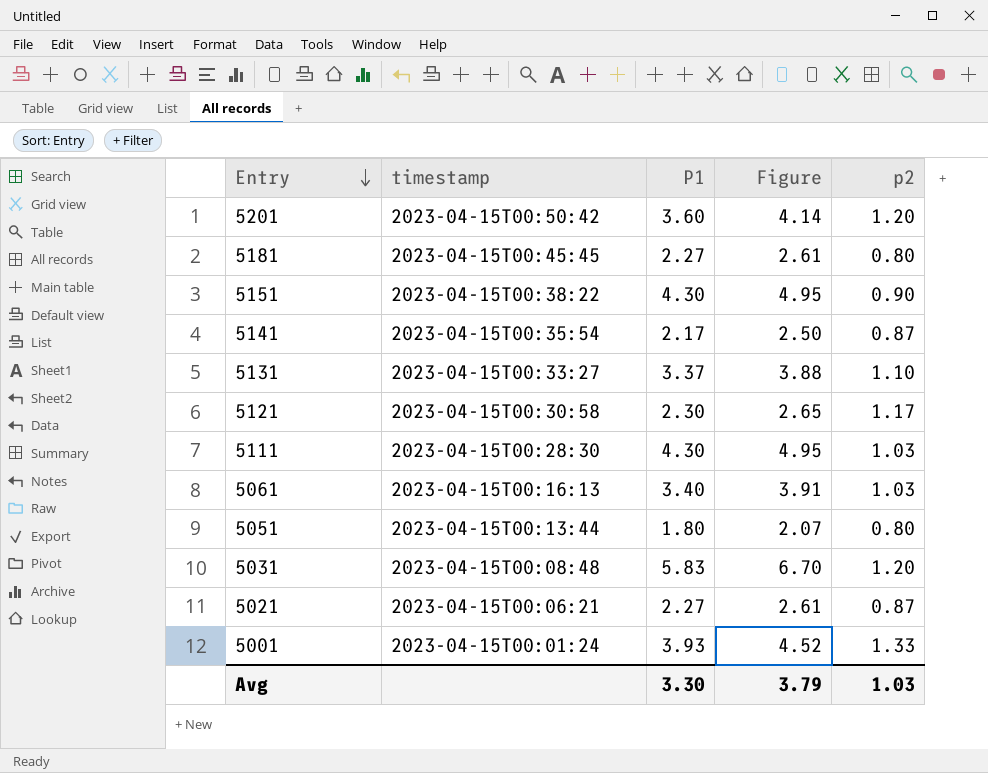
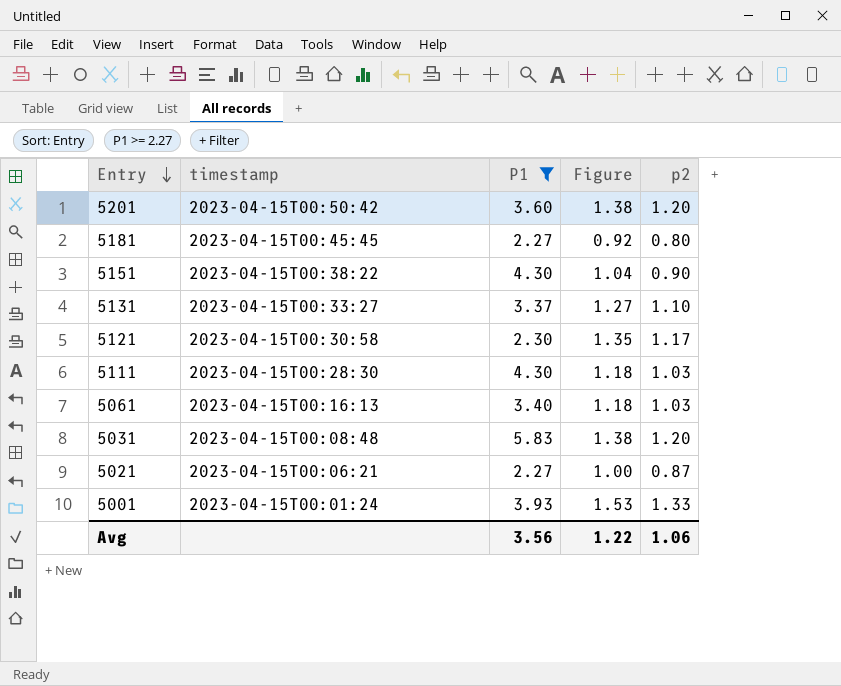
filter: none -> P1 >= 2.27
column Figure | formula: [P1] * 1.15 -> [p2] * 1.15
Avg | P1: 3.30 -> 3.56
Avg | Figure: 3.79 -> 1.22
Avg | p2: 1.03 -> 1.06

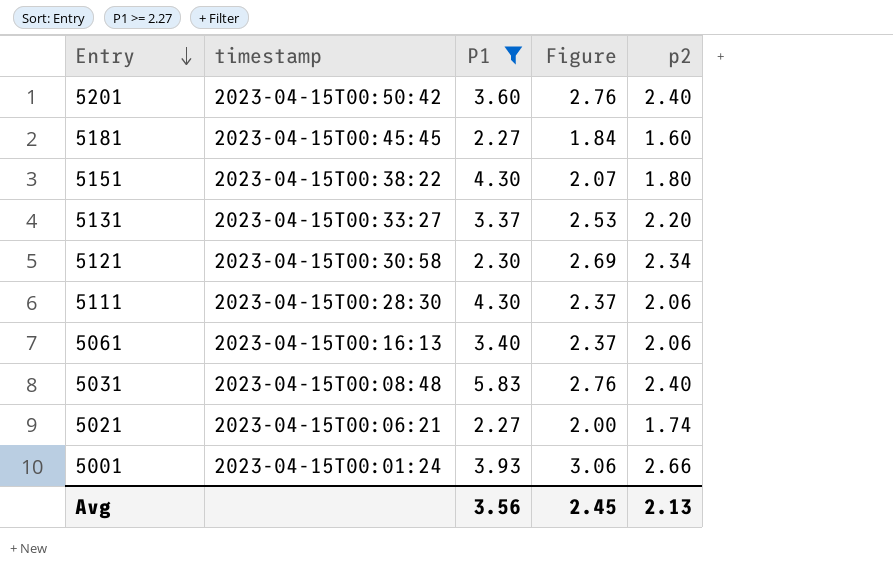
5201 | Figure: 1.38 -> 2.76
5201 | p2: 1.20 -> 2.40
5181 | Figure: 0.92 -> 1.84
5181 | p2: 0.80 -> 1.60
5151 | Figure: 1.04 -> 2.07
5151 | p2: 0.90 -> 1.80
5131 | Figure: 1.27 -> 2.53
5131 | p2: 1.10 -> 2.20
5121 | Figure: 1.35 -> 2.69
5121 | p2: 1.17 -> 2.34
5111 | Figure: 1.18 -> 2.37
5111 | p2: 1.03 -> 2.06
5061 | Figure: 1.18 -> 2.37
5061 | p2: 1.03 -> 2.06
5031 | Figure: 1.38 -> 2.76
5031 | p2: 1.20 -> 2.40
5021 | Figure: 1.00 -> 2.00
5021 | p2: 0.87 -> 1.74
5001 | Figure: 1.53 -> 3.06
5001 | p2: 1.33 -> 2.66
Avg | Figure: 1.22 -> 2.45
Avg | p2: 1.06 -> 2.13

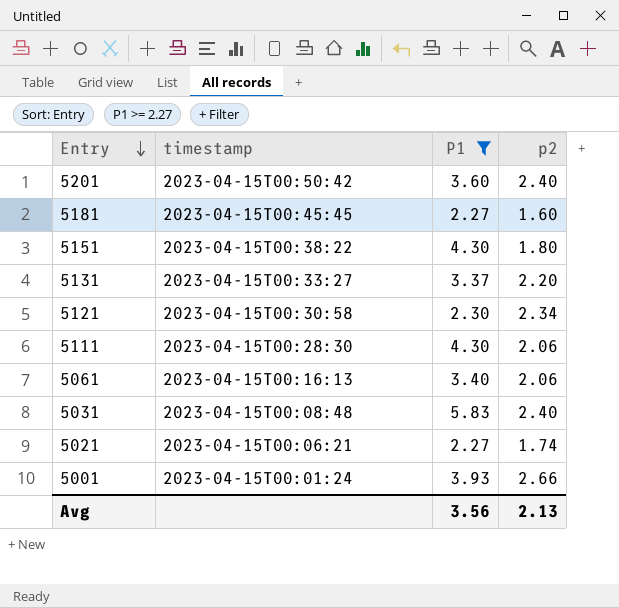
column Figure | formula: [p2] * 1.15 -> none

